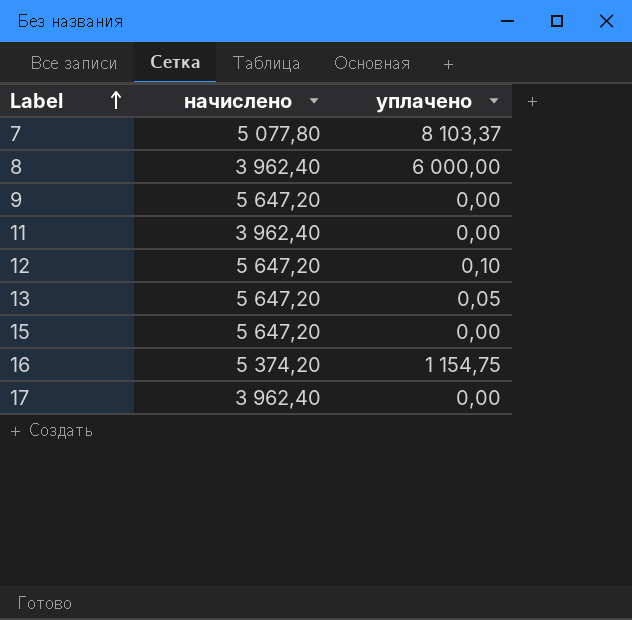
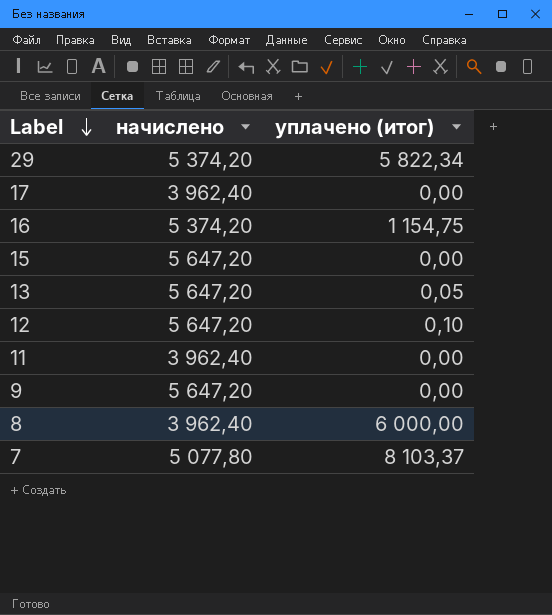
row order: Label ascending -> Label descending
column name: уплачено -> уплачено (итог)
row 29: none -> 5 374,20 | 5 822,34

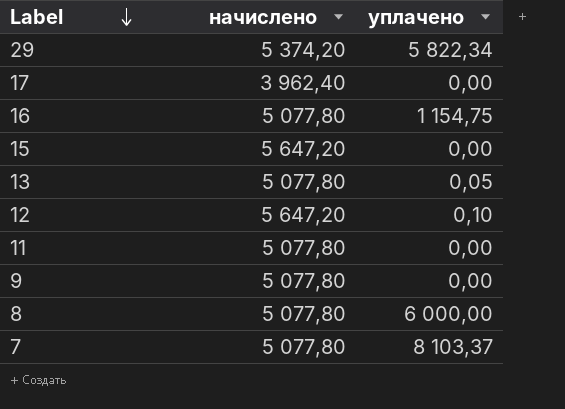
column name: уплачено (итог) -> уплачено
16 | начислено: 5 374,20 -> 5 077,80
13 | начислено: 5 647,20 -> 5 077,80
11 | начислено: 3 962,40 -> 5 077,80
9 | начислено: 5 647,20 -> 5 077,80
8 | начислено: 3 962,40 -> 5 077,80

